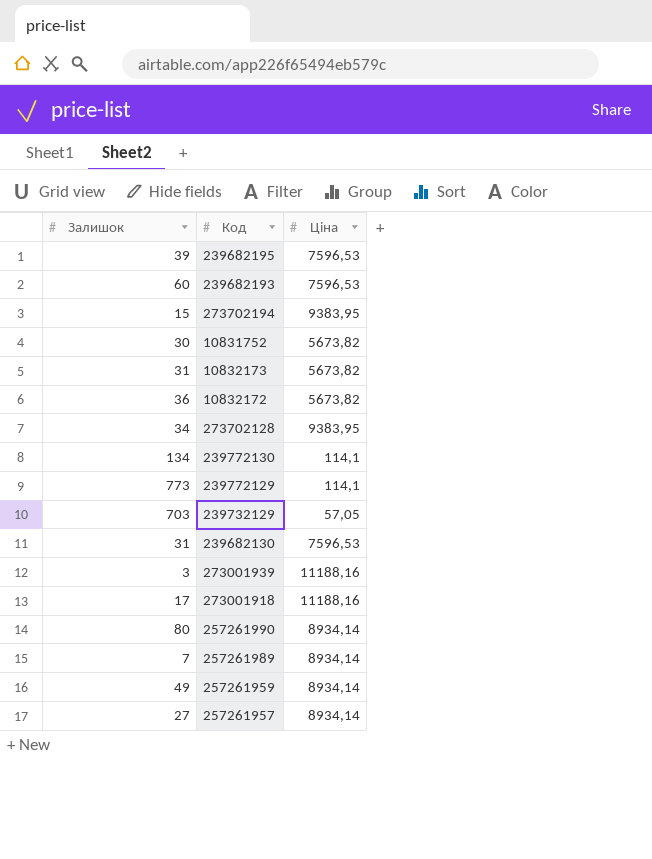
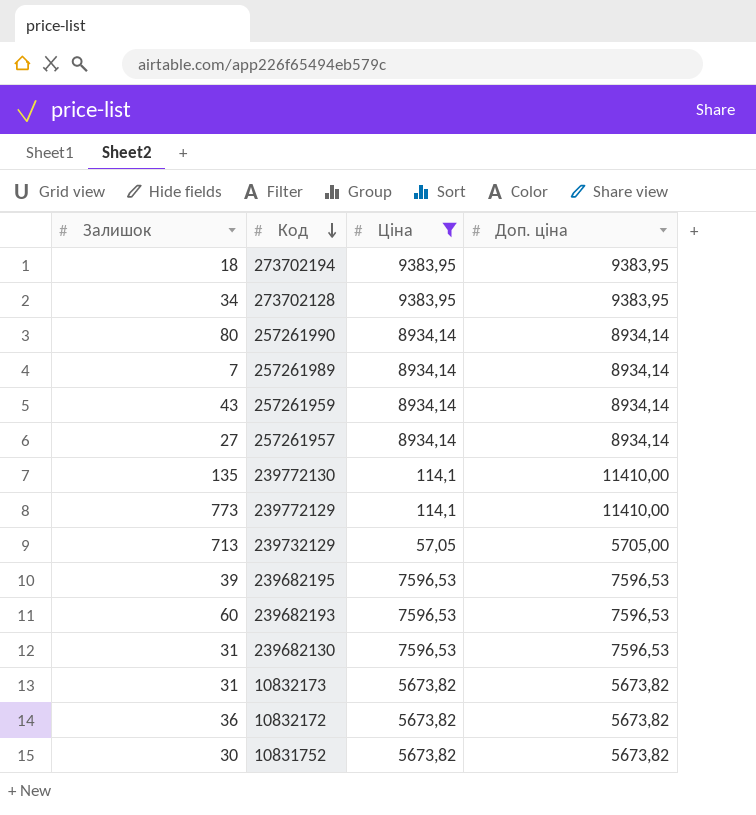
filter: none -> Ціна != 11188,16
row order: none -> Код descending
column Доп. ціна | position: none -> 4
273702194 | Залишок: 15 -> 18
257261959 | Залишок: 49 -> 43
239772130 | Залишок: 134 -> 135
239732129 | Залишок: 703 -> 713

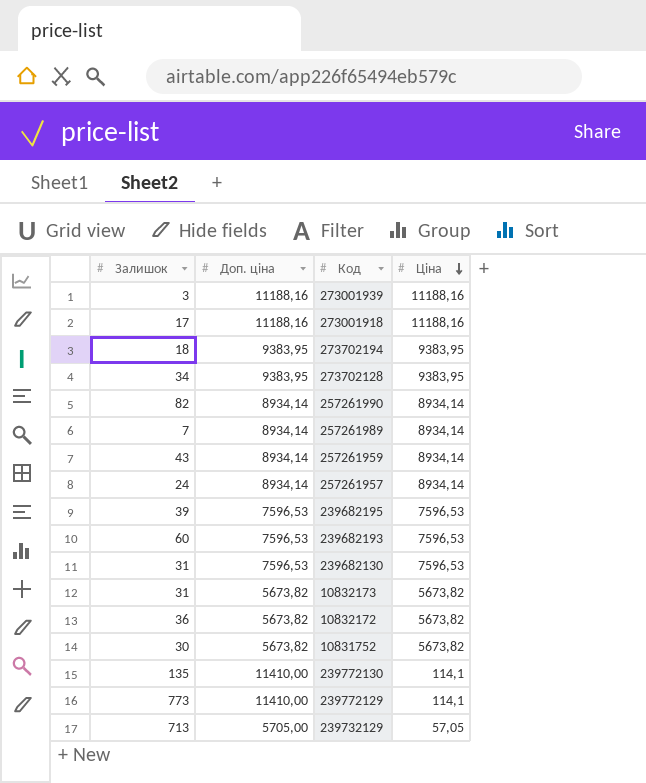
filter: Ціна != 11188,16 -> none
row order: Код descending -> Ціна descending
column Доп. ціна | position: 4 -> 2
257261990 | Залишок: 80 -> 82
257261957 | Залишок: 27 -> 24

